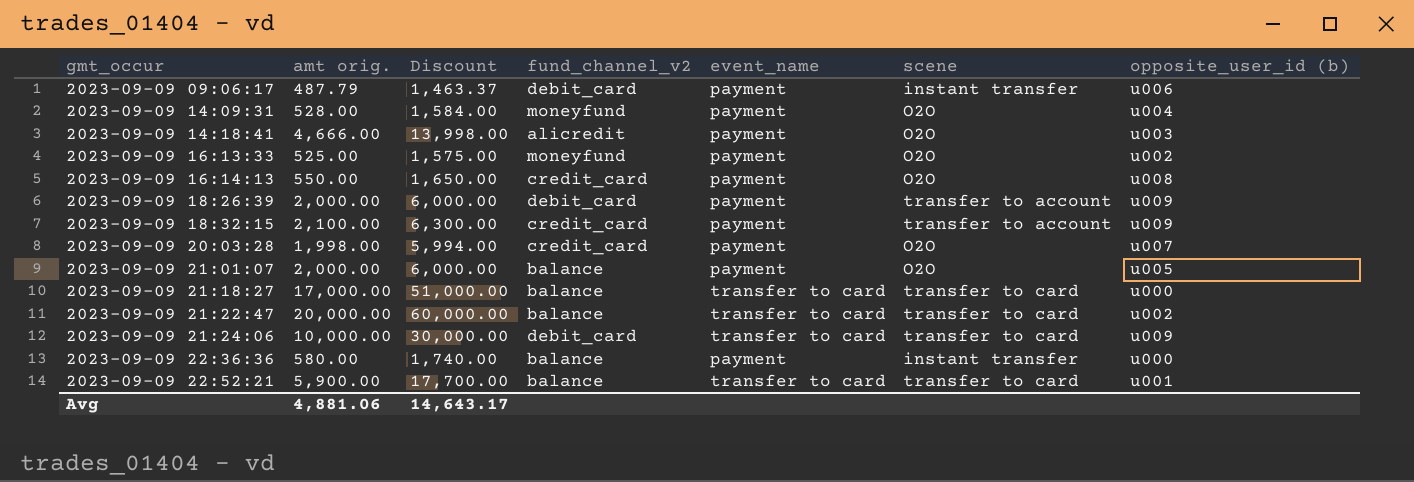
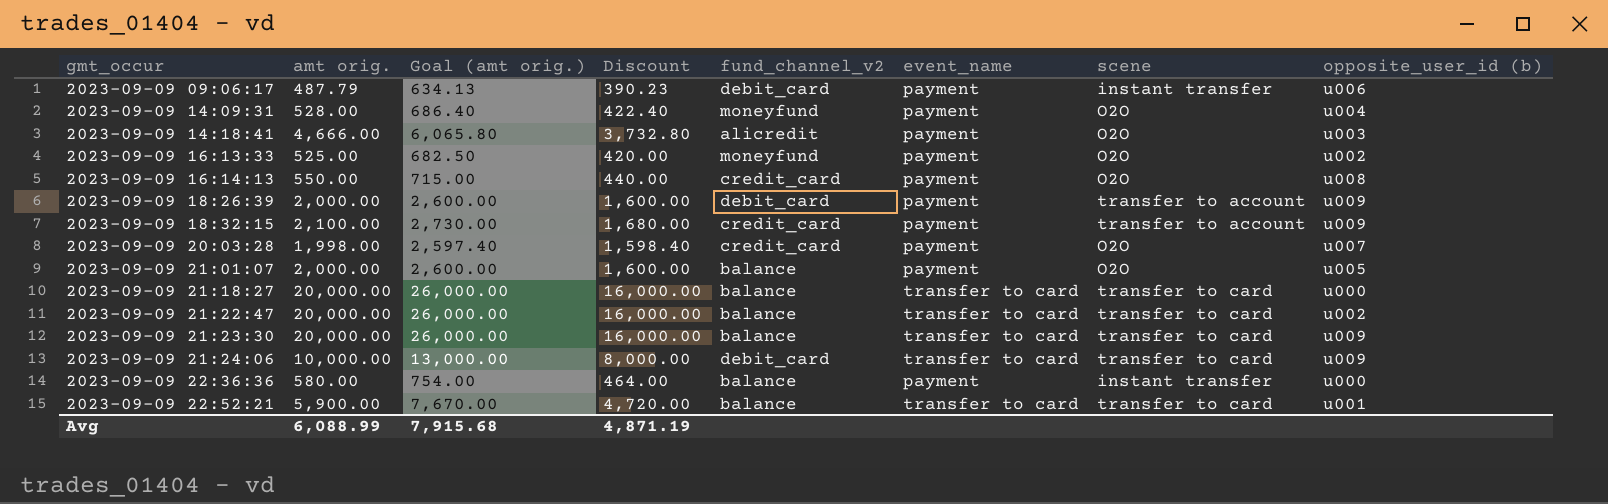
column Goal (amt orig.) | formula: none -> [amt orig.] * 1.3
column Discount | formula: [amt orig.] * 3 -> [amt orig.] * 0.8
2023-09-09 21:18:27 | amt orig.: 17,000.00 -> 20,000.00
row 2023-09-09 21:23:30: none -> 20,000.00 | 26,000.00 | 16,000.00 | balance | transfer to card | transfer to card | u009
Avg | amt orig.: 4,881.06 -> 6,088.99
Avg | Discount: 14,643.17 -> 4,871.19

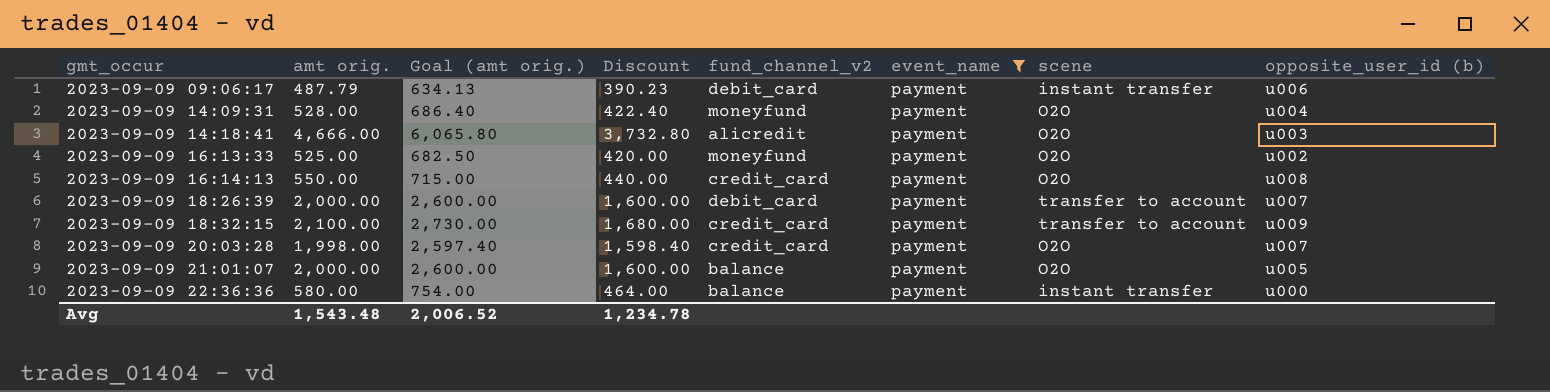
filter: none -> event_name = payment
2023-09-09 18:26:39 | opposite_user_id (b): u009 -> u007
Avg | amt orig.: 6,088.99 -> 1,543.48
Avg | Goal (amt orig.): 7,915.68 -> 2,006.52
Avg | Discount: 4,871.19 -> 1,234.78

